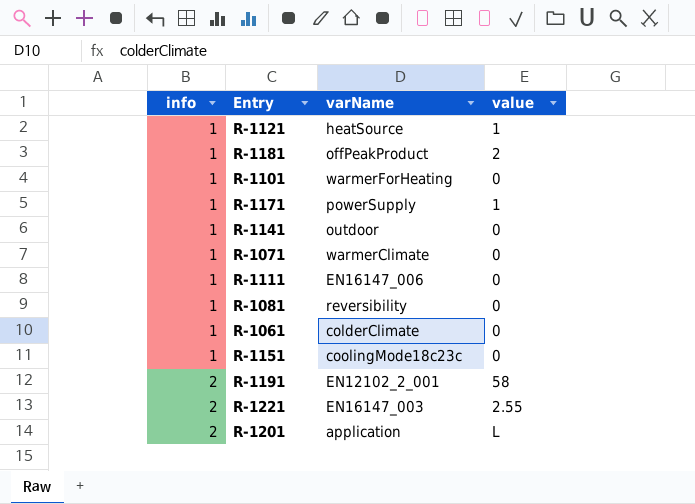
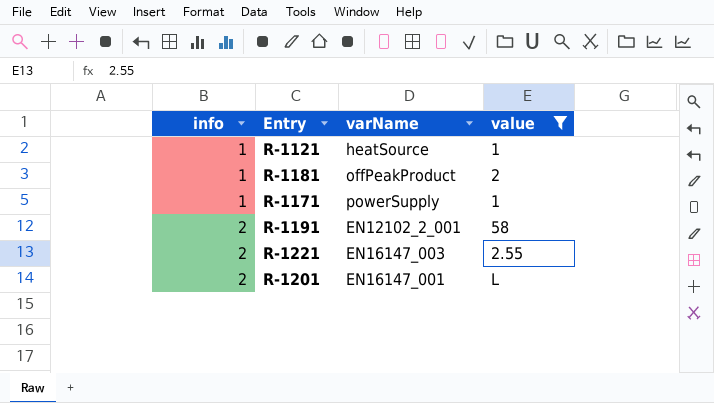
filter: none -> value != 0
R-1201 | varName: application -> EN16147_001

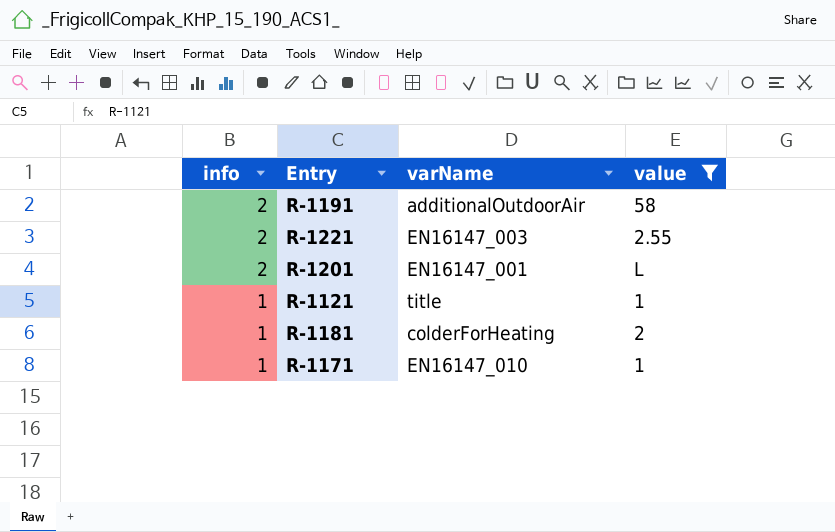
row order: info ascending -> info descending
R-1191 | varName: EN12102_2_001 -> additionalOutdoorAir
R-1121 | varName: heatSource -> title
R-1181 | varName: offPeakProduct -> colderForHeating
R-1171 | varName: powerSupply -> EN16147_010

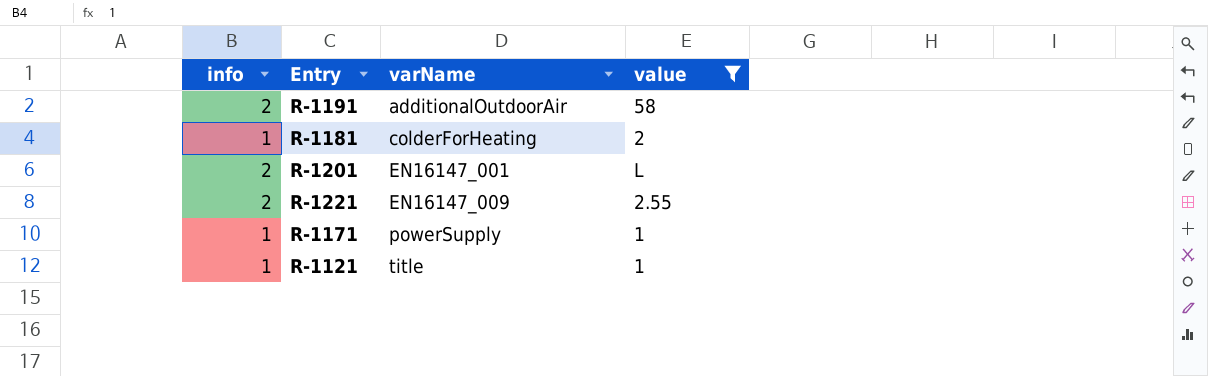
row order: info descending -> varName ascending
R-1221 | varName: EN16147_003 -> EN16147_009
R-1171 | varName: EN16147_010 -> powerSupply

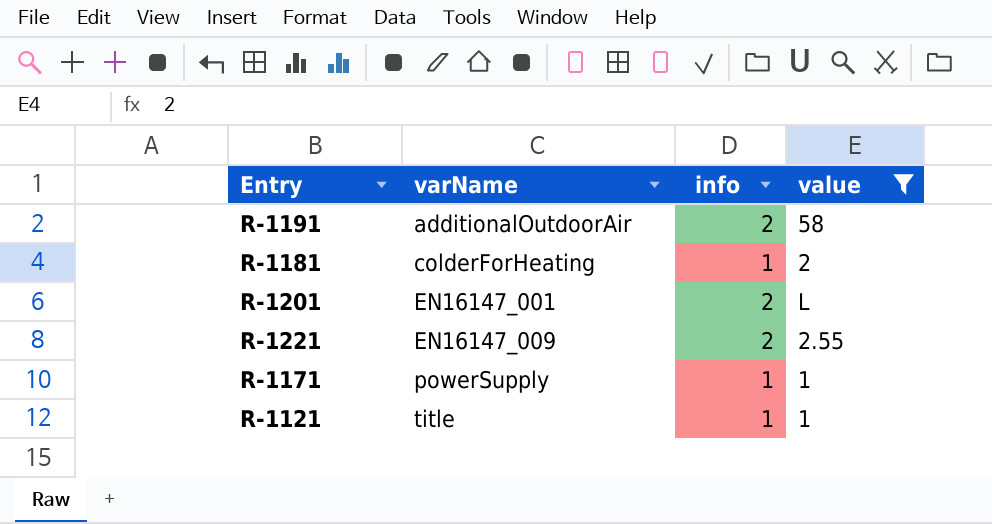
column info | position: 1 -> 3

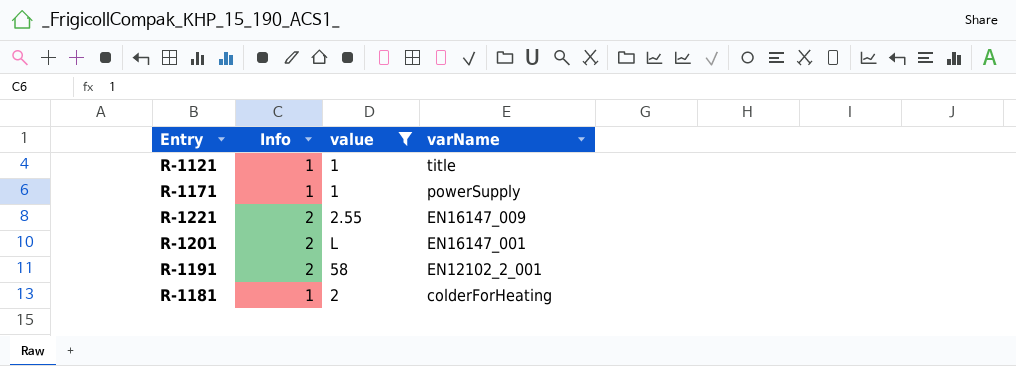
row order: varName ascending -> varName descending
column name: info -> Info
column varName | position: 2 -> 4
R-1191 | varName: additionalOutdoorAir -> EN12102_2_001

